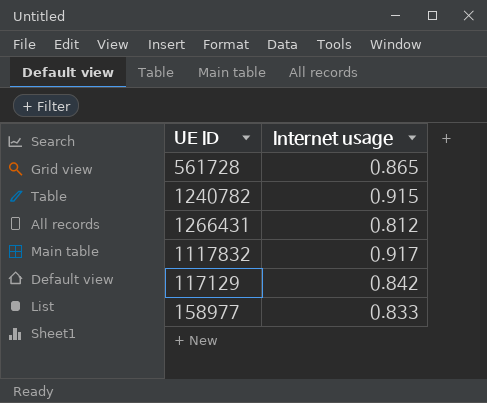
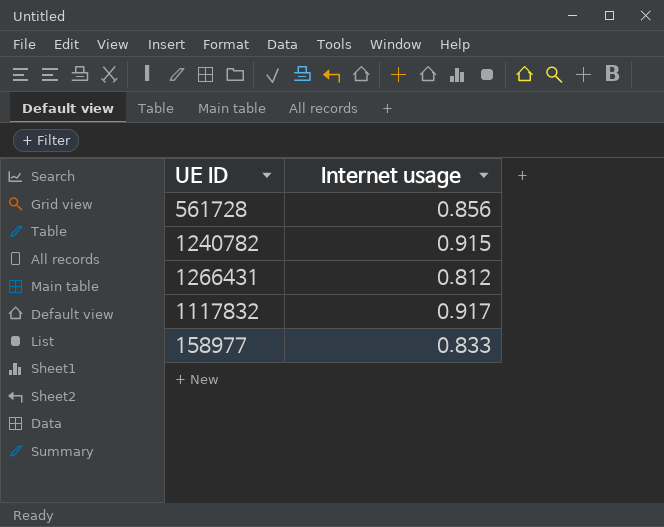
row 117129: 0.842 -> none
561728 | Internet usage: 0.865 -> 0.856

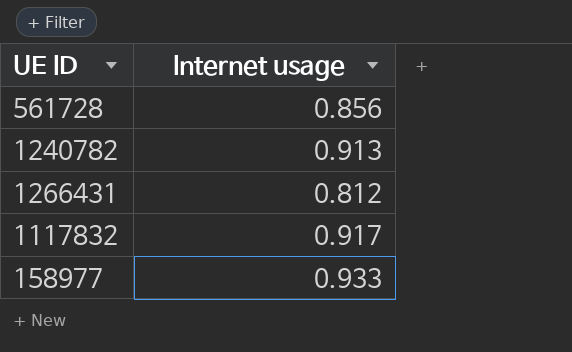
1240782 | Internet usage: 0.915 -> 0.913
158977 | Internet usage: 0.833 -> 0.933

